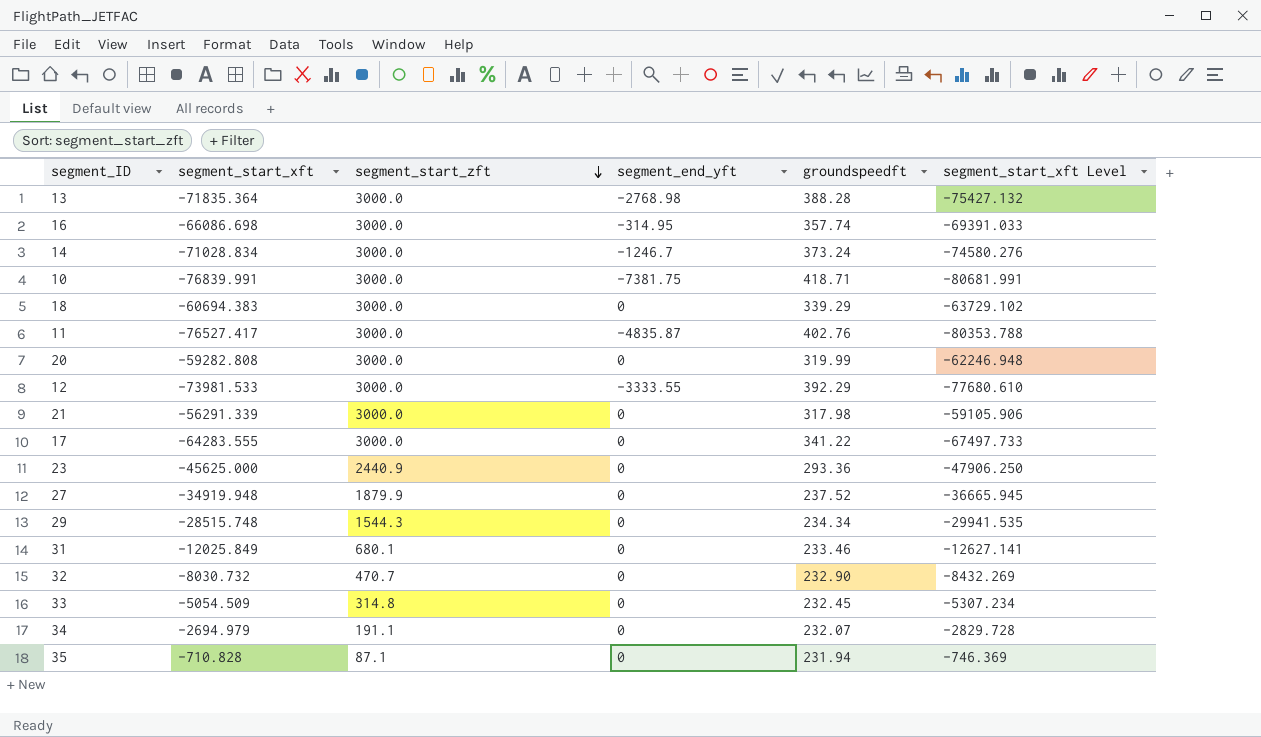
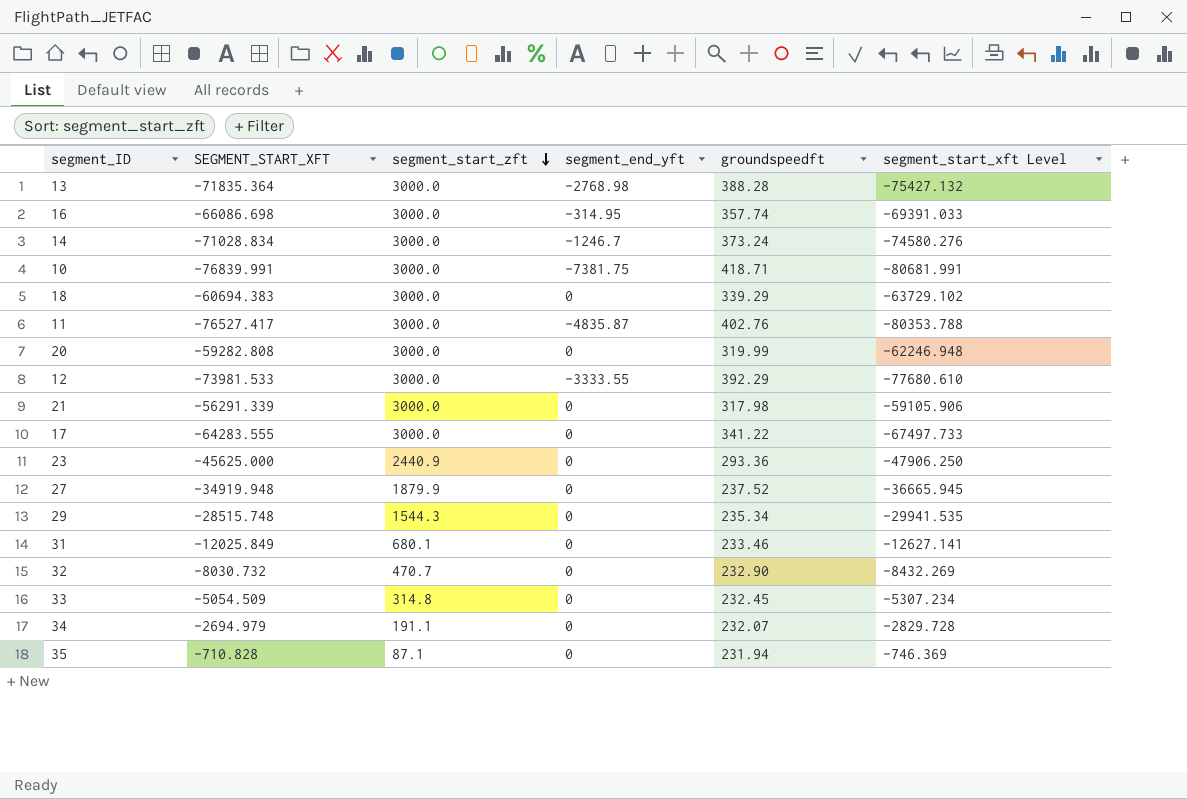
column name: segment_start_xft -> SEGMENT_START_XFT
29 | groundspeedft: 234.34 -> 235.34

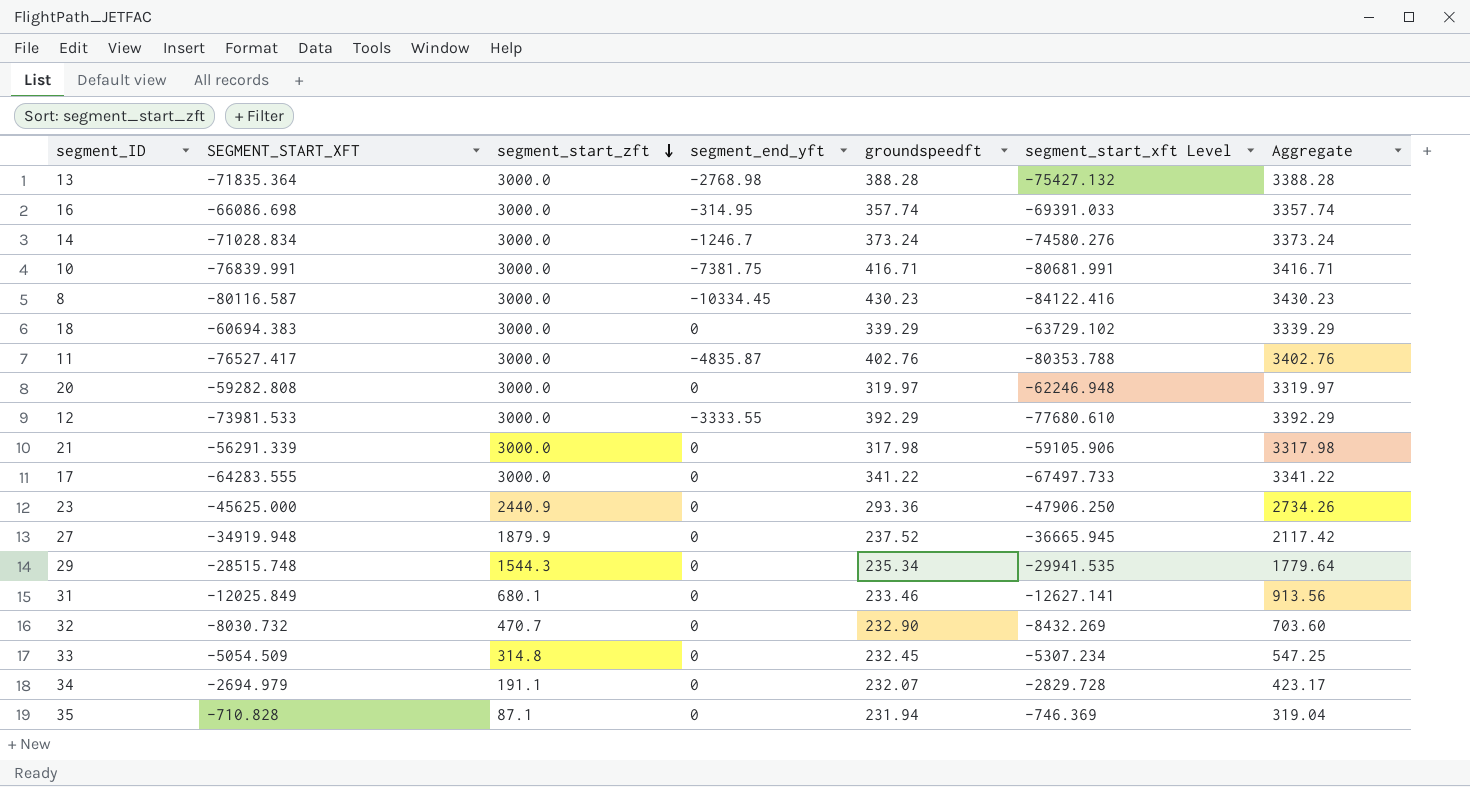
column Aggregate | formula: none -> [segment_start_zft] + [groundspeedft]
10 | groundspeedft: 418.71 -> 416.71
row 8: none -> -80116.587 | 3000.0 | -10334.45 | 430.23 | -84122.416 | 3430.23
20 | groundspeedft: 319.99 -> 319.97

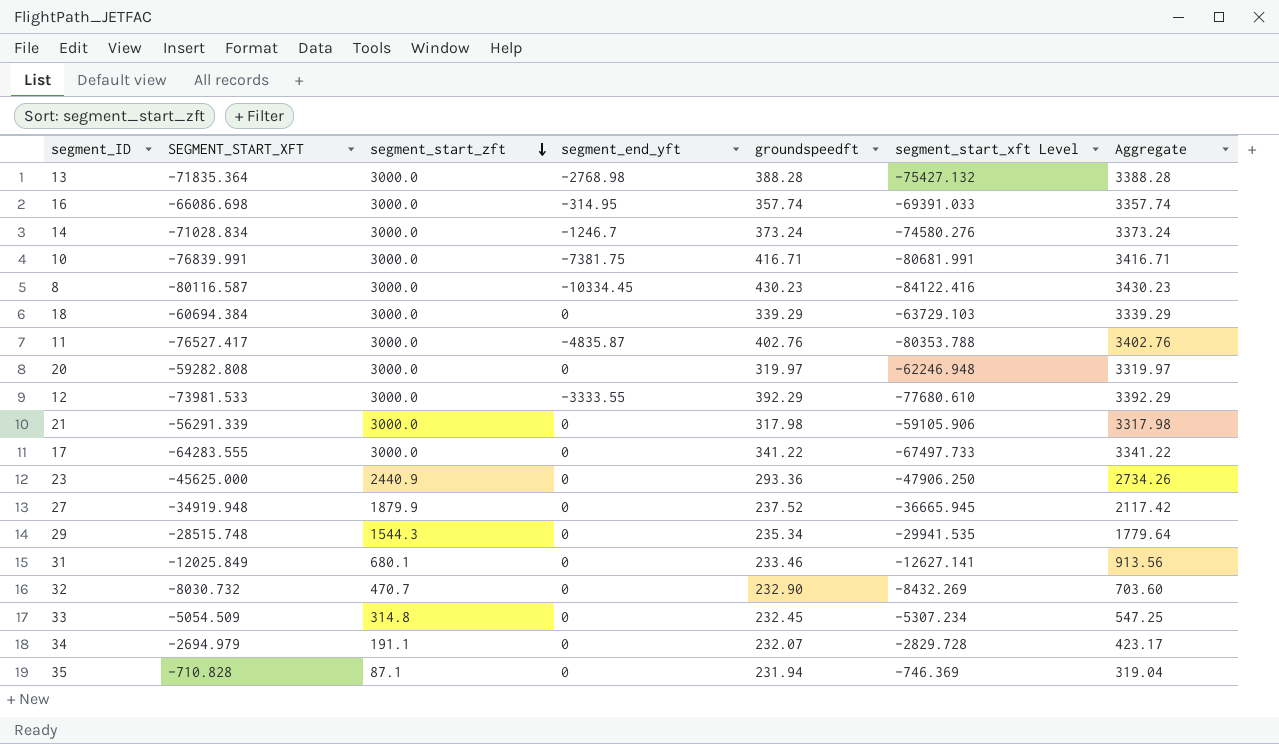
18 | SEGMENT_START_XFT: -60694.383 -> -60694.384
18 | segment_start_xft Level: -63729.102 -> -63729.103

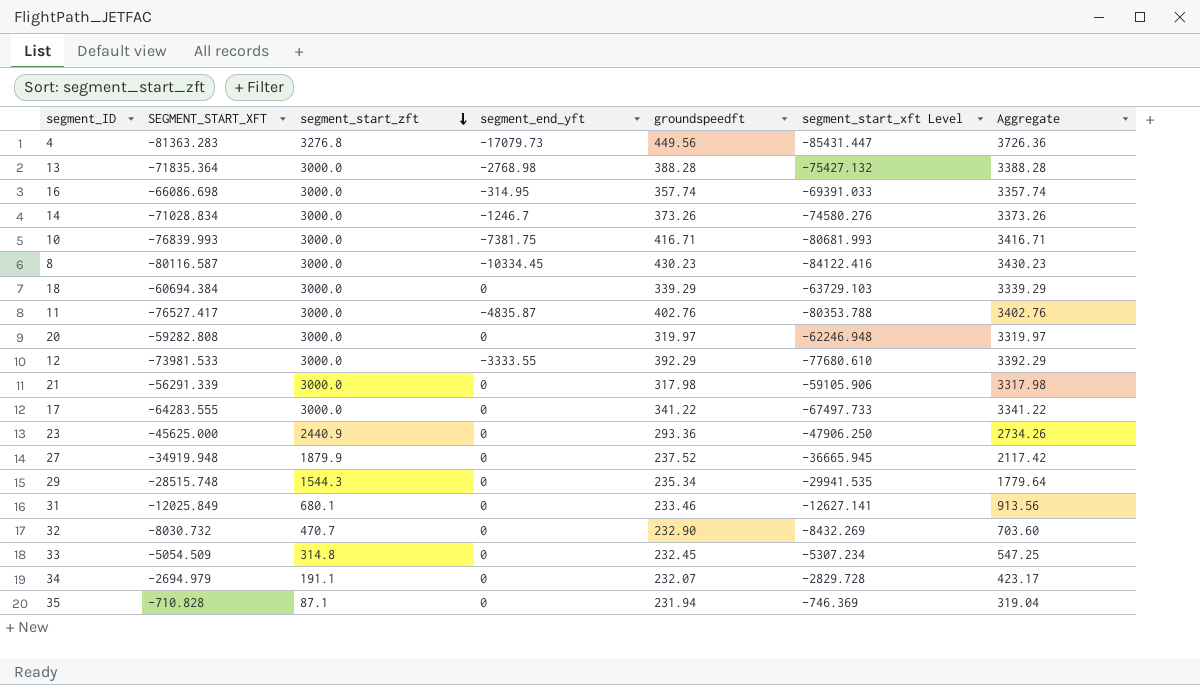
row 4: none -> -81363.283 | 3276.8 | -17079.73 | 449.56 | -85431.447 | 3726.36
14 | groundspeedft: 373.24 -> 373.26
14 | Aggregate: 3373.24 -> 3373.26
10 | SEGMENT_START_XFT: -76839.991 -> -76839.993
10 | segment_start_xft Level: -80681.991 -> -80681.993

